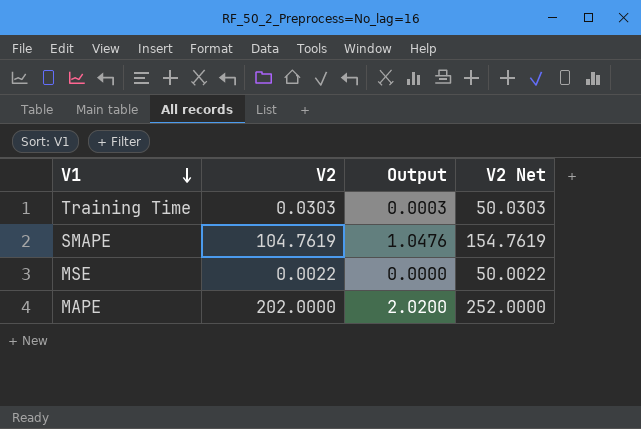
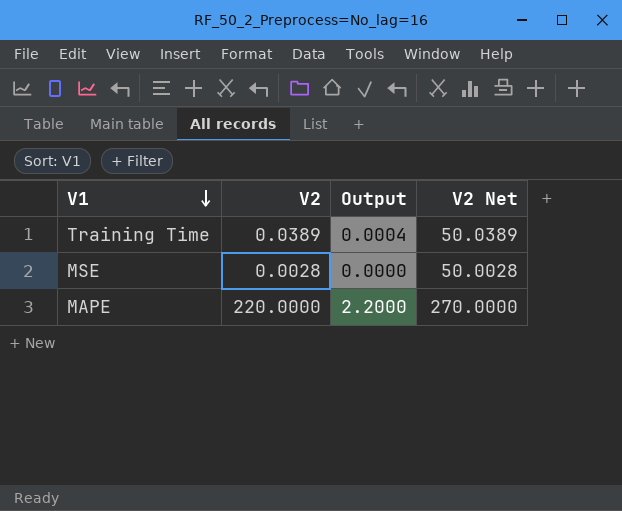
row SMAPE: 104.7619 | 1.0476 | 154.7619 -> none
Training Time | V2: 0.0303 -> 0.0389
Training Time | Output: 0.0003 -> 0.0004
Training Time | V2 Net: 50.0303 -> 50.0389
MSE | V2: 0.0022 -> 0.0028
MSE | V2 Net: 50.0022 -> 50.0028
MAPE | V2: 202.0000 -> 220.0000
MAPE | Output: 2.0200 -> 2.2000
MAPE | V2 Net: 252.0000 -> 270.0000

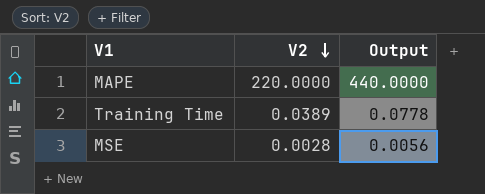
row order: V1 descending -> V2 descending
column V2 Net | formula: [V2] + 50 -> none
column Output | formula: [V2] * 0.01 -> [V2] * 2

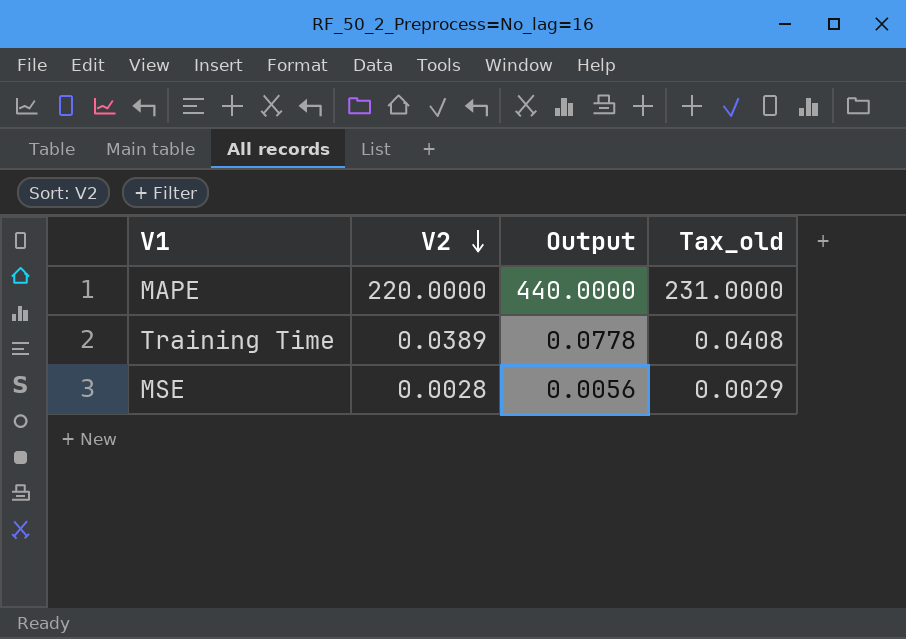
column Tax_old | formula: none -> [V2] * 1.05

